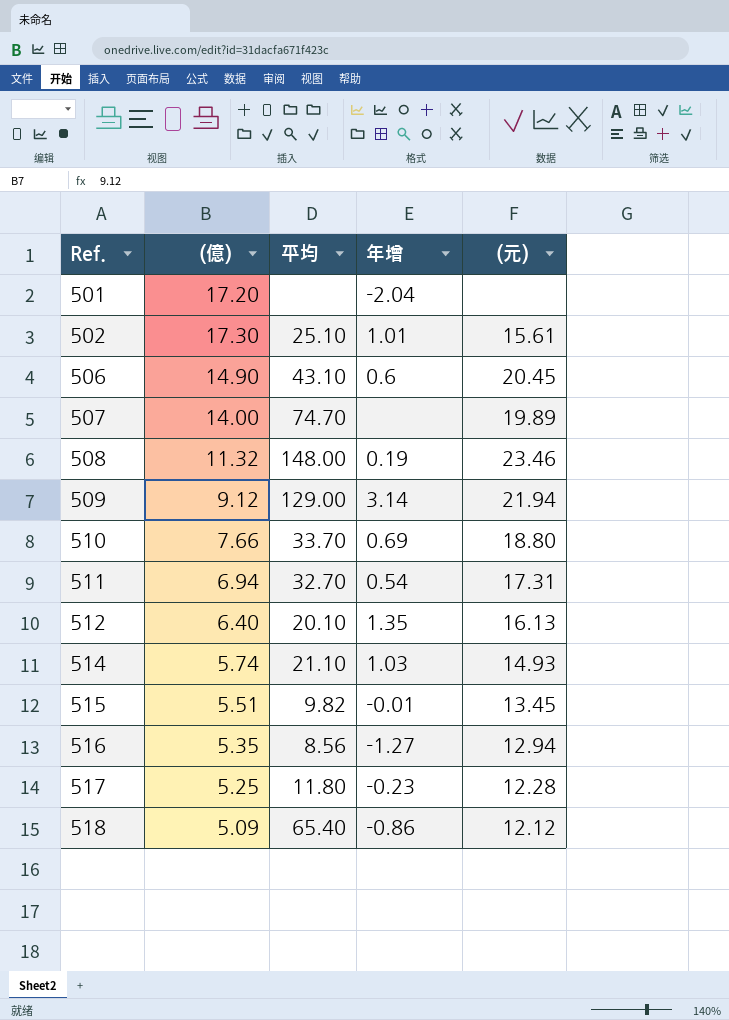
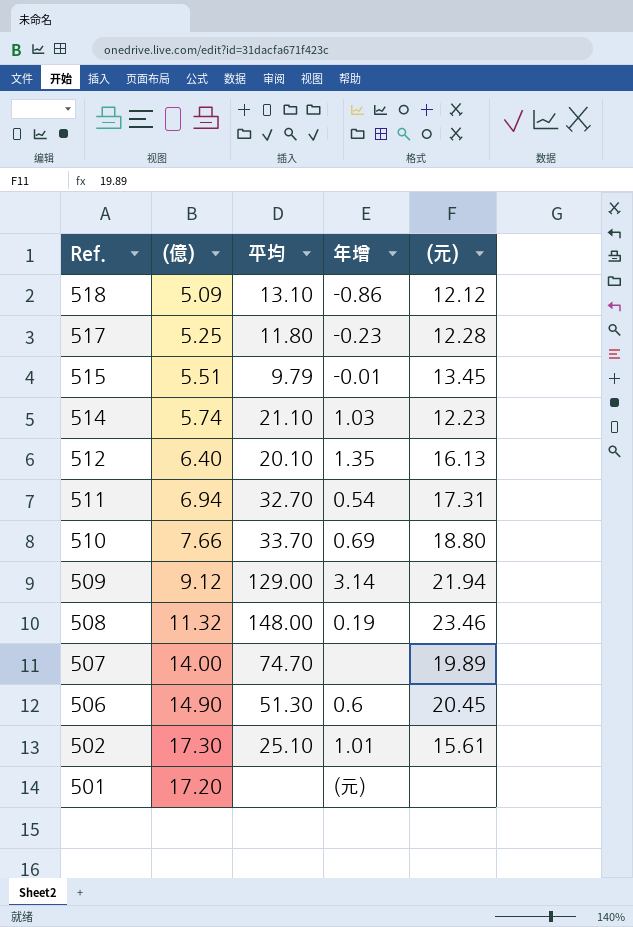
row order: Ref. ascending -> Ref. descending
row 516: 5.35 | 8.56 | -1.27 | 12.94 -> none
518 | 平均: 65.40 -> 13.10
515 | 平均: 9.82 -> 9.79
514 | (元): 14.93 -> 12.23
506 | 平均: 43.10 -> 51.30
501 | 年增: -2.04 -> (元)

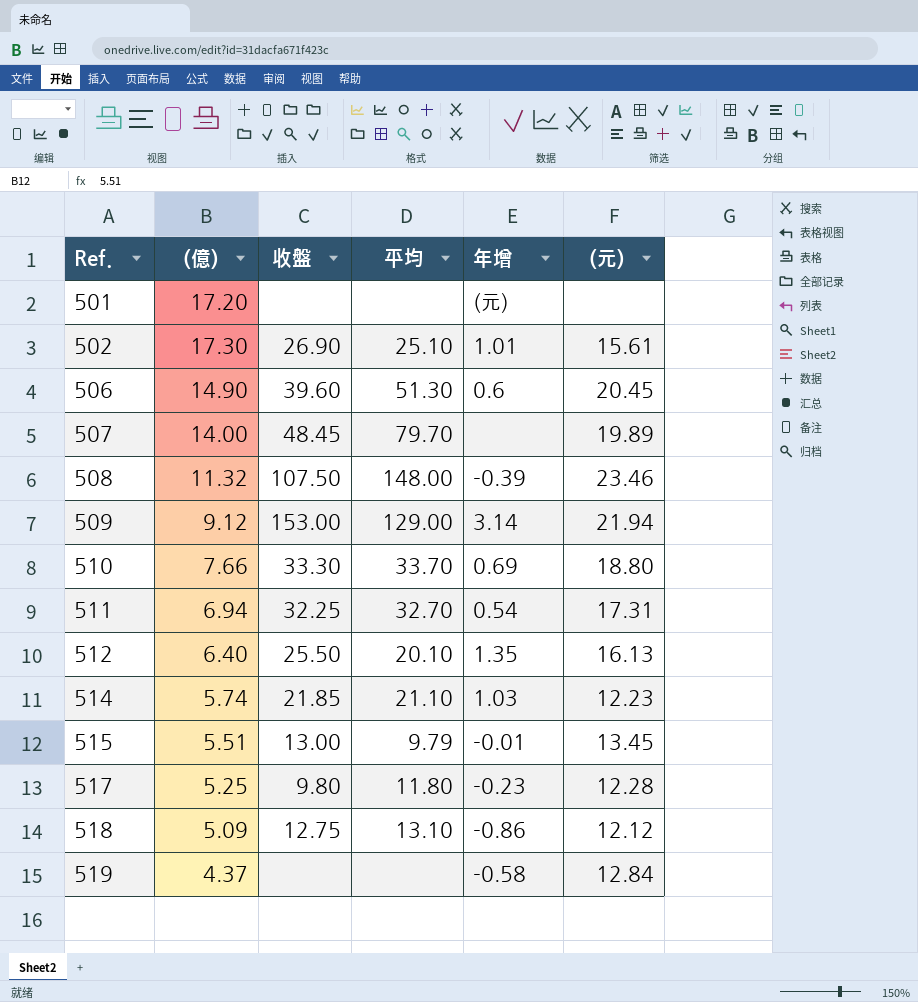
row order: Ref. descending -> Ref. ascending
column 收盤 | position: none -> 3
507 | 平均: 74.70 -> 79.70
508 | 年增: 0.19 -> -0.39
row 519: none -> 4.37 | none | none | -0.58 | 12.84

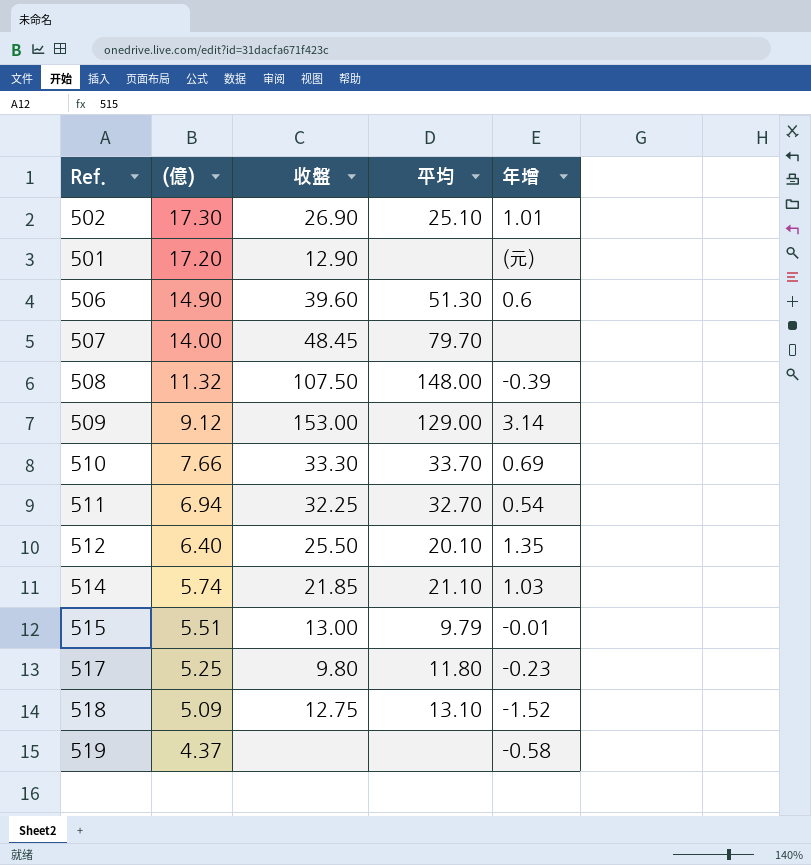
row order: Ref. ascending -> (億) descending
column (元) | position: 6 -> none
501 | 收盤: none -> 12.90
518 | 年增: -0.86 -> -1.52

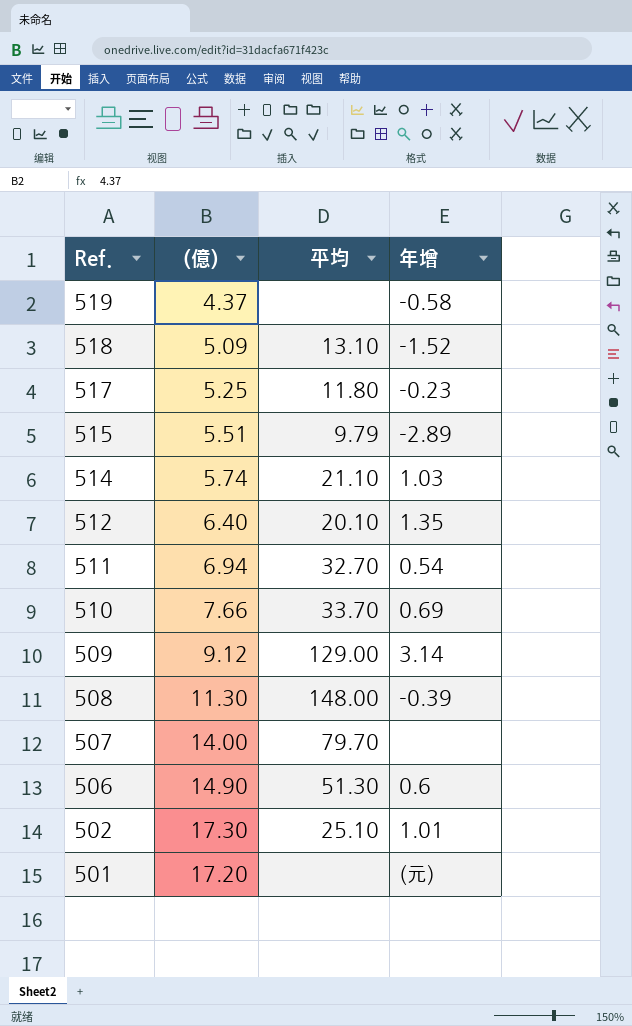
row order: (億) descending -> Ref. descending
column 收盤 | position: 3 -> none
515 | 年增: -0.01 -> -2.89
508 | (億): 11.32 -> 11.30

